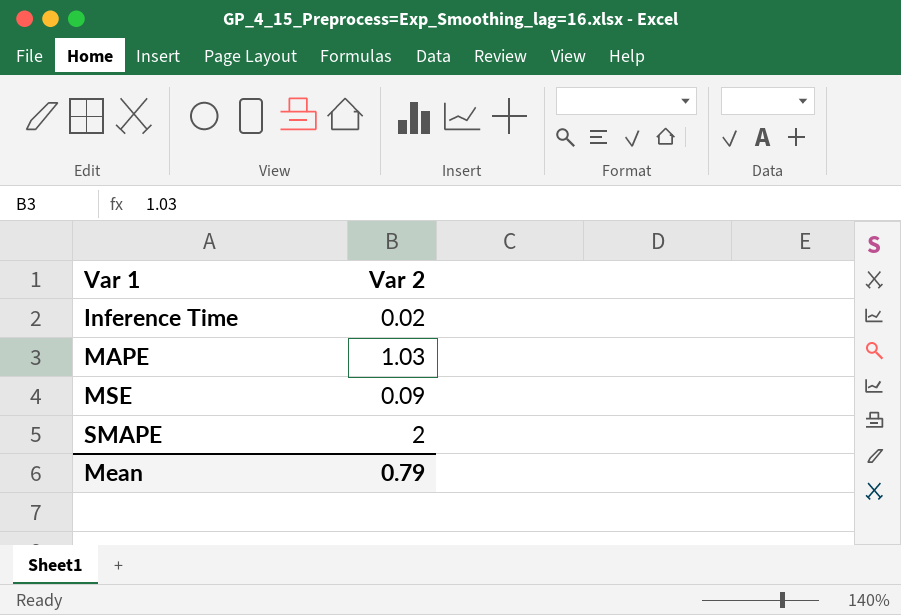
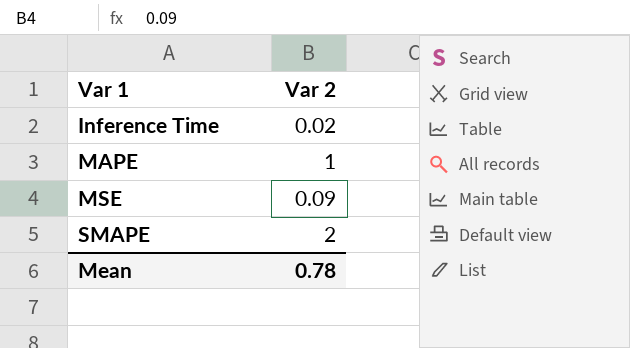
MAPE | Var 2: 1.03 -> 1
Mean | Var 2: 0.79 -> 0.78

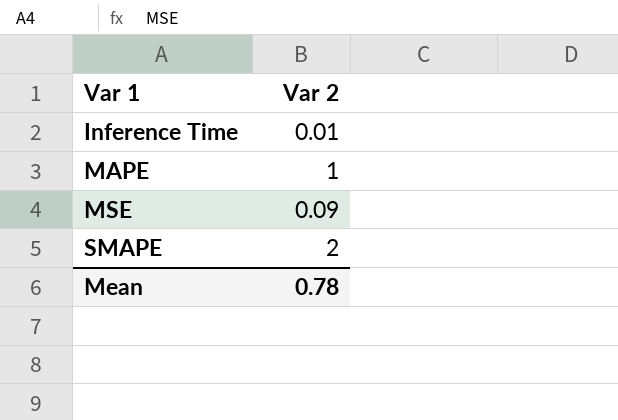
Inference Time | Var 2: 0.02 -> 0.01

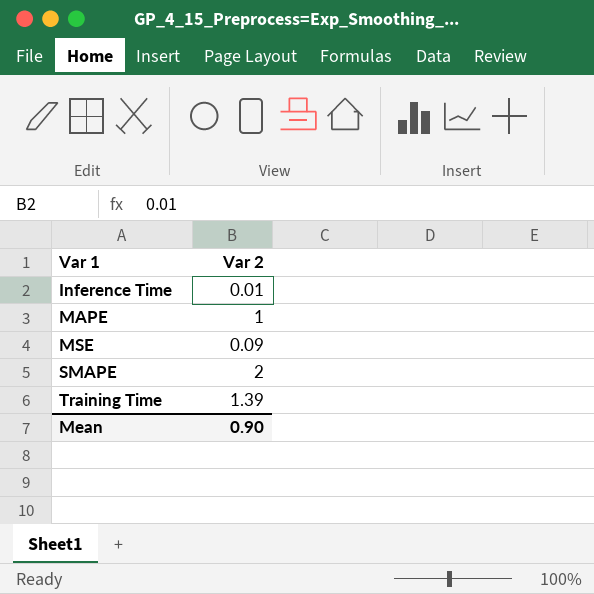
row Training Time: none -> 1.39
Mean | Var 2: 0.78 -> 0.90

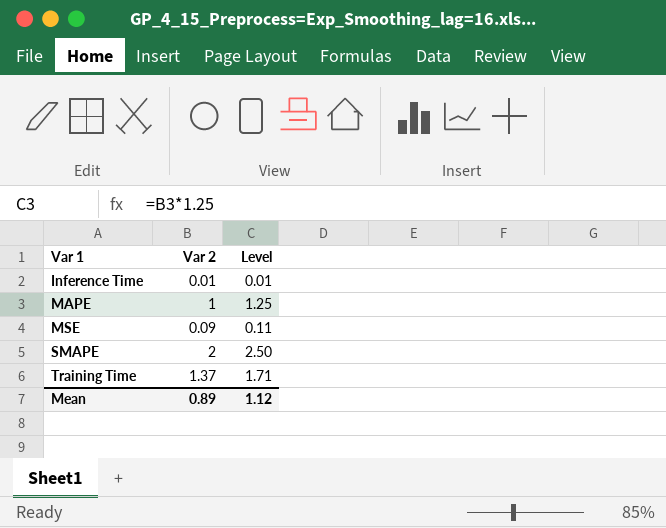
column Level | formula: none -> [Var 2] * 1.25
Training Time | Var 2: 1.39 -> 1.37
Mean | Var 2: 0.90 -> 0.89

